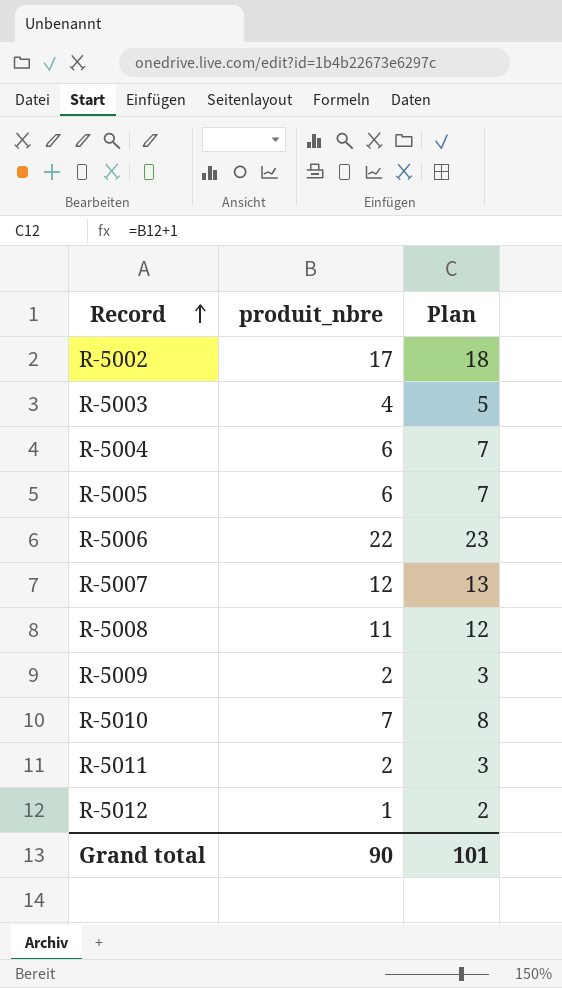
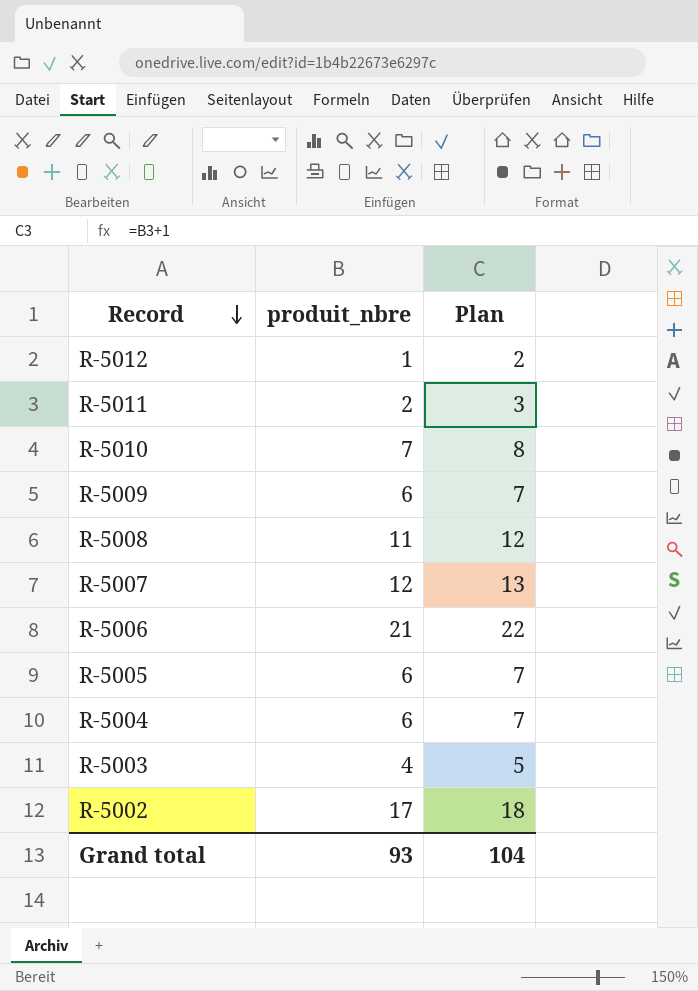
row order: Record ascending -> Record descending
R-5009 | produit_nbre: 2 -> 6
R-5009 | Plan: 3 -> 7
R-5006 | produit_nbre: 22 -> 21
R-5006 | Plan: 23 -> 22
Grand total | produit_nbre: 90 -> 93
Grand total | Plan: 101 -> 104

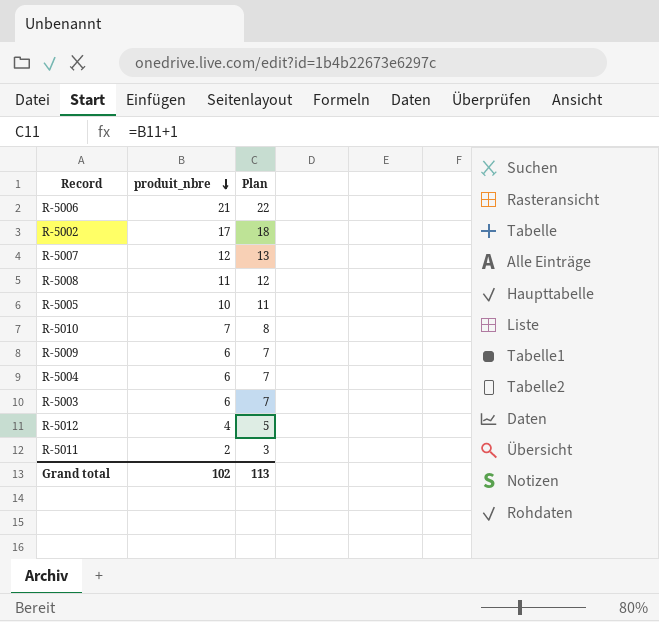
row order: Record descending -> produit_nbre descending
R-5005 | produit_nbre: 6 -> 10
R-5005 | Plan: 7 -> 11
R-5003 | produit_nbre: 4 -> 6
R-5003 | Plan: 5 -> 7
R-5012 | produit_nbre: 1 -> 4
R-5012 | Plan: 2 -> 5
Grand total | produit_nbre: 93 -> 102
Grand total | Plan: 104 -> 113

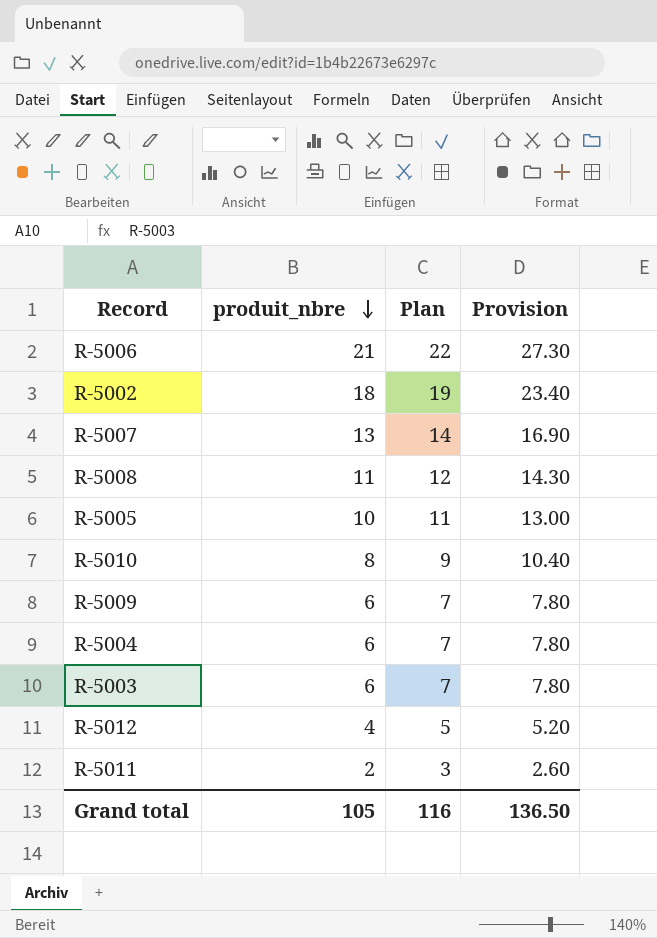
column Provision | formula: none -> [produit_nbre] * 1.3
R-5002 | produit_nbre: 17 -> 18
R-5002 | Plan: 18 -> 19
R-5007 | produit_nbre: 12 -> 13
R-5007 | Plan: 13 -> 14
R-5010 | produit_nbre: 7 -> 8
R-5010 | Plan: 8 -> 9
Grand total | produit_nbre: 102 -> 105
Grand total | Plan: 113 -> 116

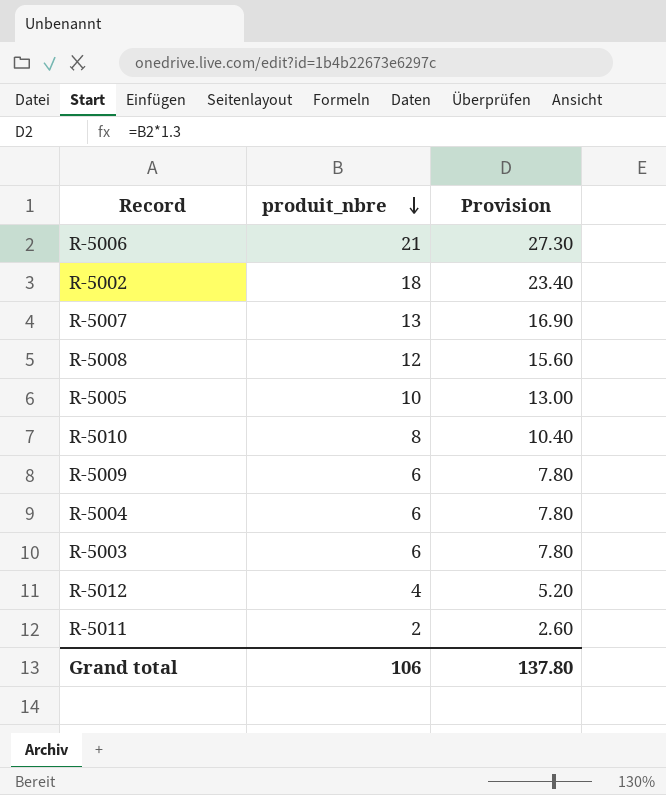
column Plan | formula: [produit_nbre] + 1 -> none
R-5008 | produit_nbre: 11 -> 12
R-5008 | Provision: 14.30 -> 15.60
Grand total | produit_nbre: 105 -> 106
Grand total | Provision: 136.50 -> 137.80

